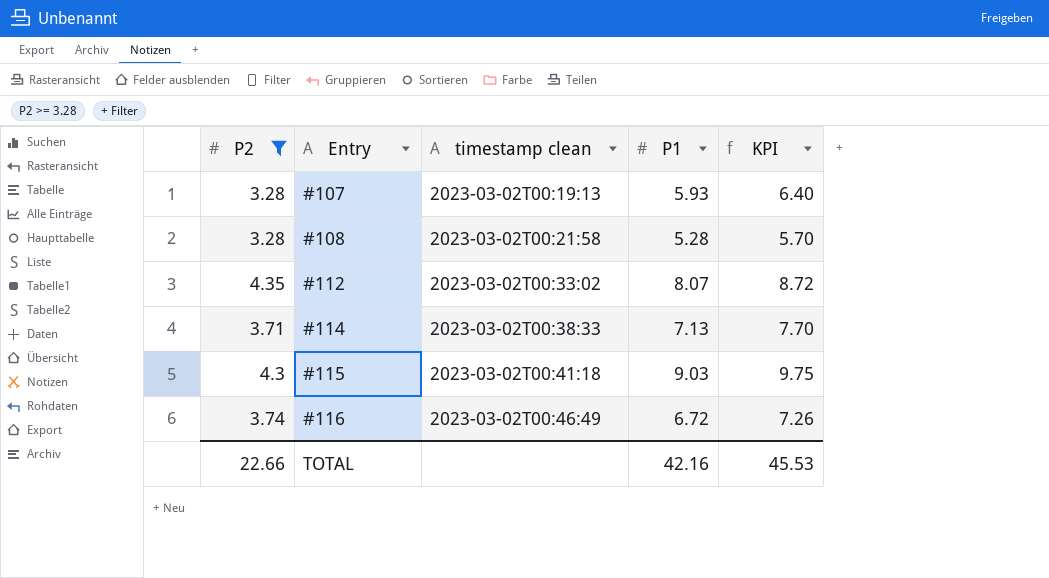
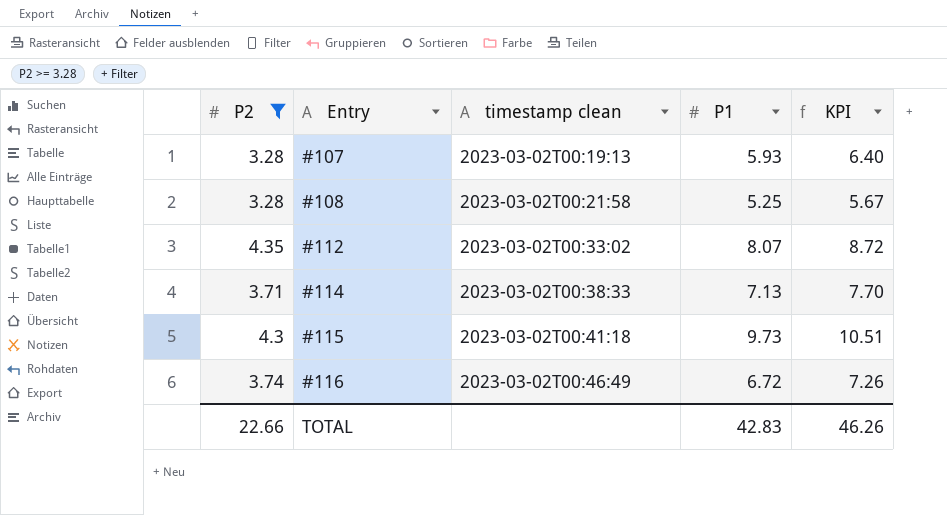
#108 | P1: 5.28 -> 5.25
#108 | KPI: 5.70 -> 5.67
#115 | P1: 9.03 -> 9.73
#115 | KPI: 9.75 -> 10.51
TOTAL | P1: 42.16 -> 42.83
TOTAL | KPI: 45.53 -> 46.26

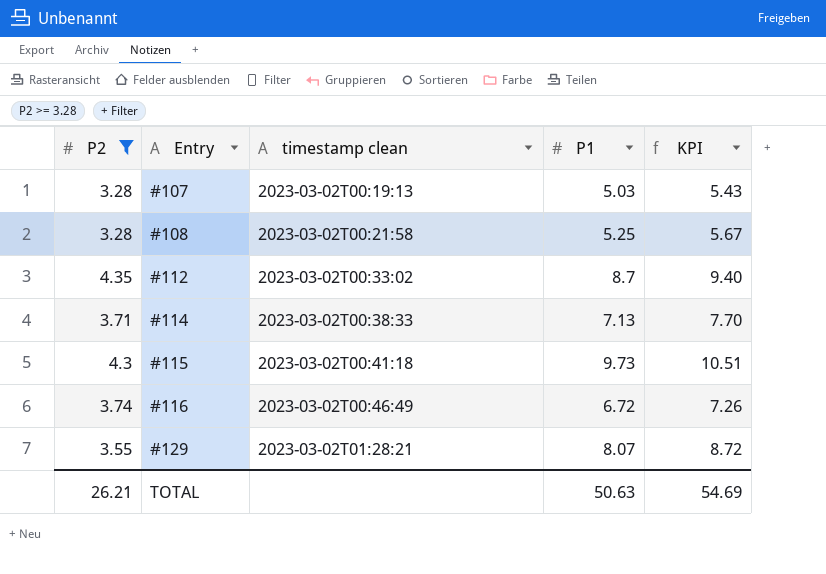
#107 | P1: 5.93 -> 5.03
#107 | KPI: 6.40 -> 5.43
#112 | P1: 8.07 -> 8.7
#112 | KPI: 8.72 -> 9.40
row #129: none -> 3.55 | 2023-03-02T01:28:21 | 8.07 | 8.72
TOTAL | P2: 22.66 -> 26.21
TOTAL | P1: 42.83 -> 50.63
TOTAL | KPI: 46.26 -> 54.69

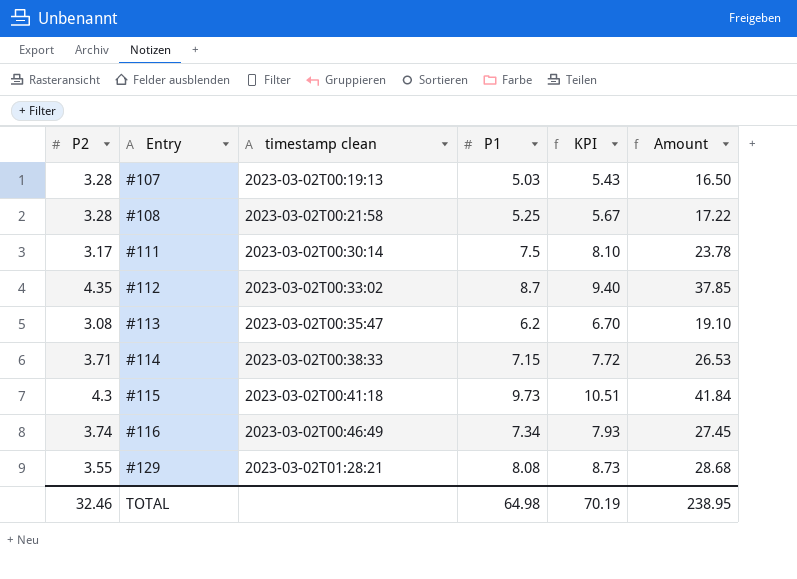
filter: P2 >= 3.28 -> none
column Amount | formula: none -> [P2] * [P1]
#114 | P1: 7.13 -> 7.15
#114 | KPI: 7.70 -> 7.72
#116 | P1: 6.72 -> 7.34
#116 | KPI: 7.26 -> 7.93
#129 | P1: 8.07 -> 8.08
#129 | KPI: 8.72 -> 8.73
TOTAL | P2: 26.21 -> 32.46
TOTAL | P1: 50.63 -> 64.98
TOTAL | KPI: 54.69 -> 70.19

